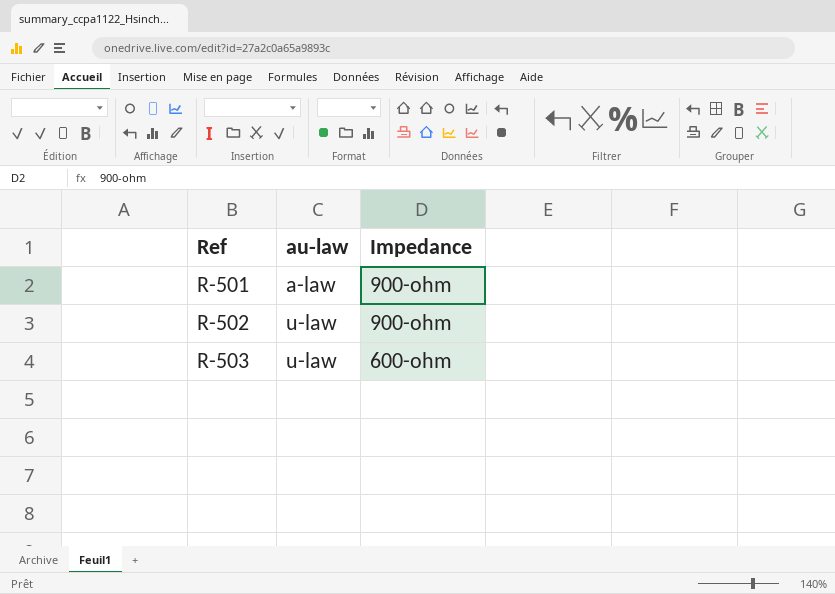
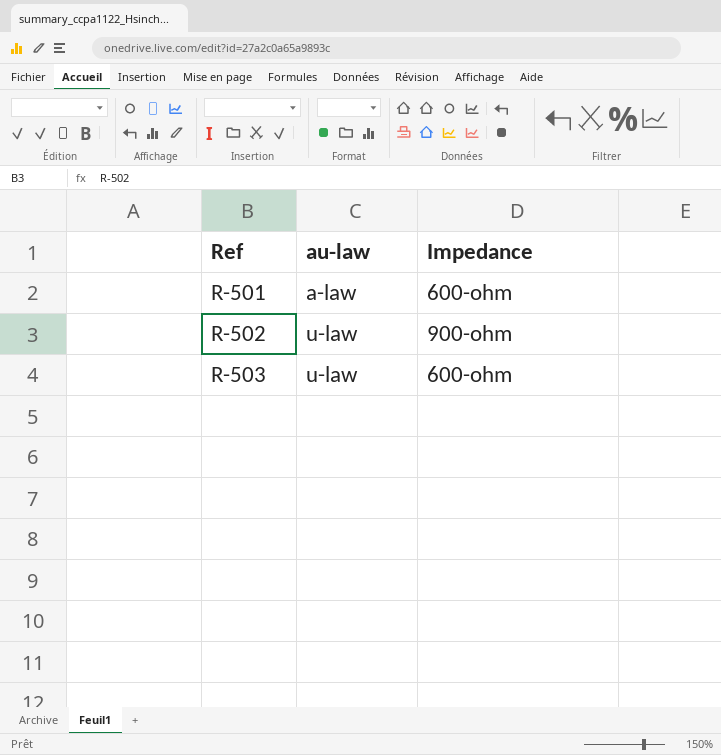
R-501 | Impedance: 900-ohm -> 600-ohm

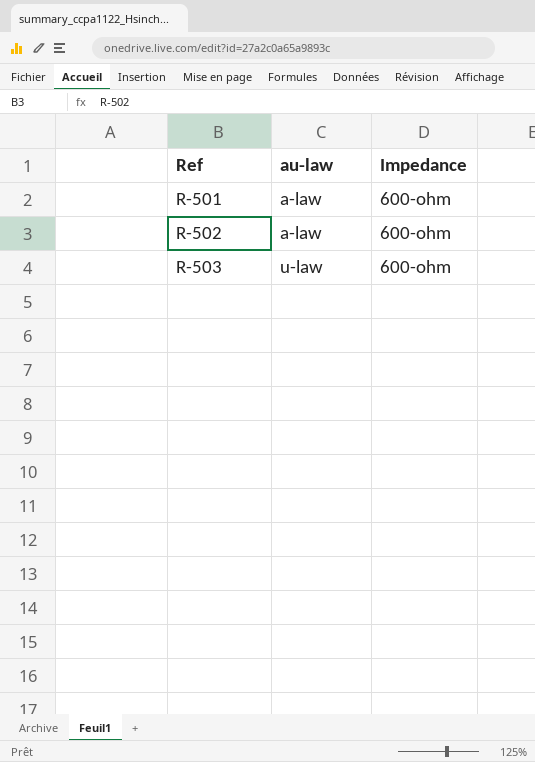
R-502 | au-law: u-law -> a-law
R-502 | Impedance: 900-ohm -> 600-ohm

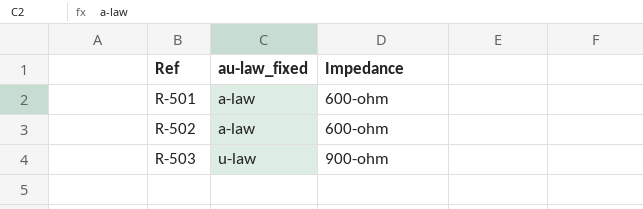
column name: au-law -> au-law_fixed
R-503 | Impedance: 600-ohm -> 900-ohm

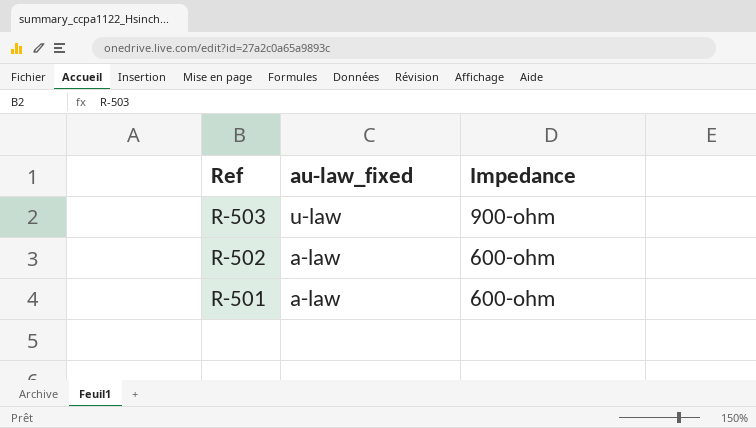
row order: Ref ascending -> Ref descending

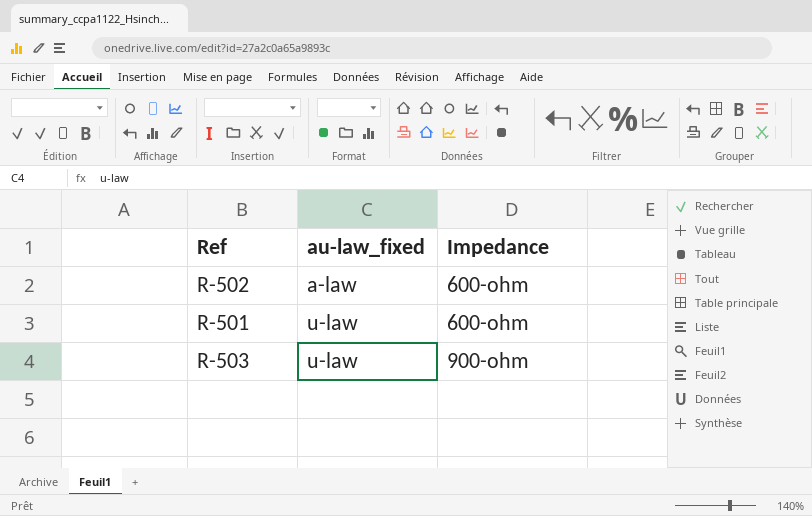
row order: Ref descending -> au-law_fixed ascending
R-501 | au-law_fixed: a-law -> u-law

